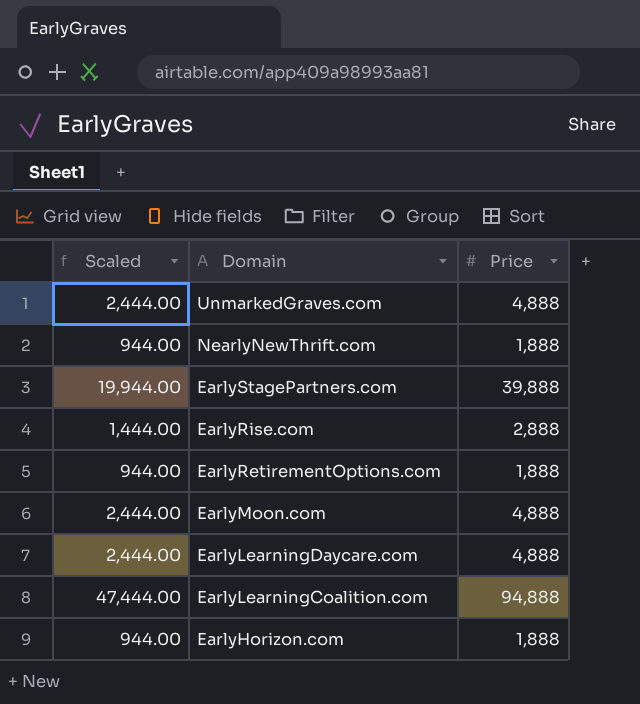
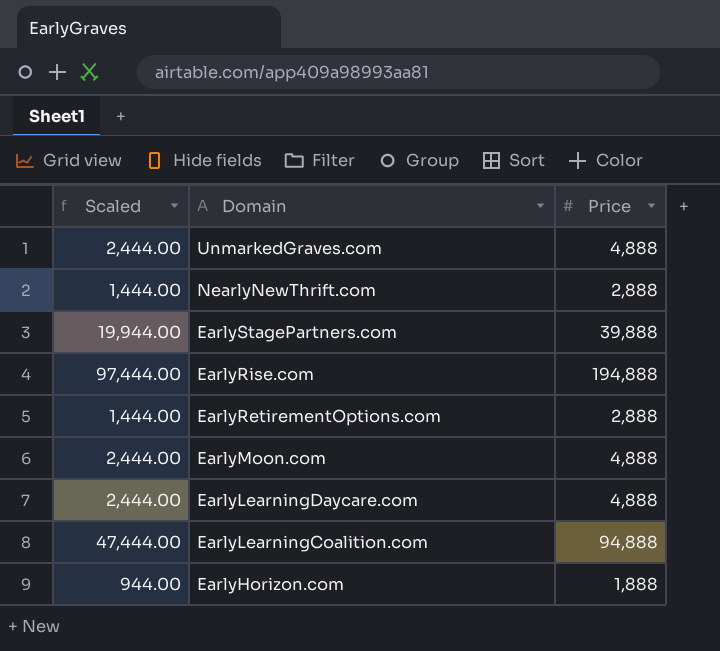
NearlyNewThrift.com | Scaled: 944.00 -> 1,444.00
NearlyNewThrift.com | Price: 1,888 -> 2,888
EarlyRise.com | Scaled: 1,444.00 -> 97,444.00
EarlyRise.com | Price: 2,888 -> 194,888
EarlyRetirementOptions.com | Scaled: 944.00 -> 1,444.00
EarlyRetirementOptions.com | Price: 1,888 -> 2,888

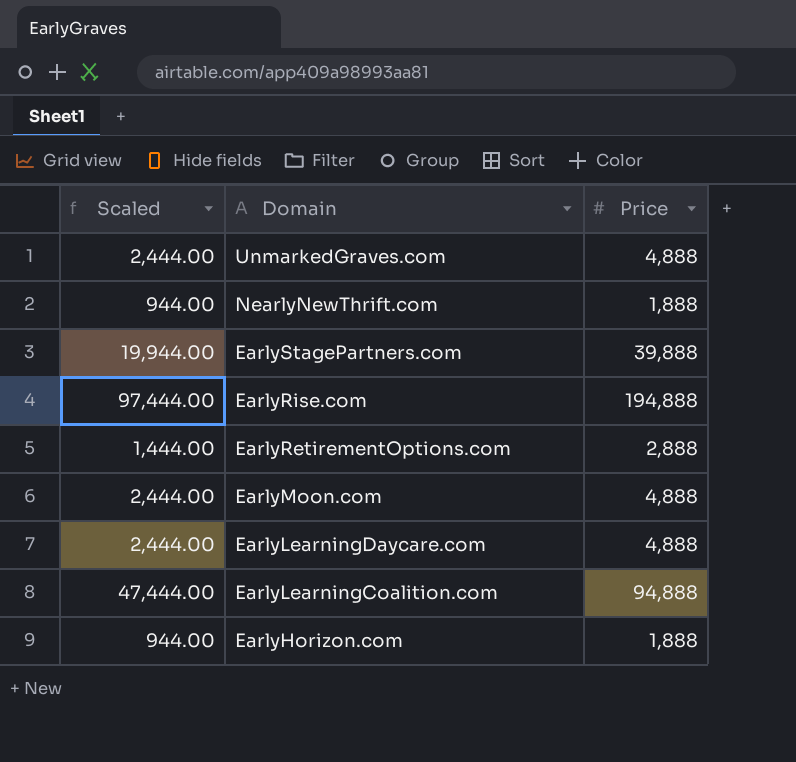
NearlyNewThrift.com | Scaled: 1,444.00 -> 944.00
NearlyNewThrift.com | Price: 2,888 -> 1,888

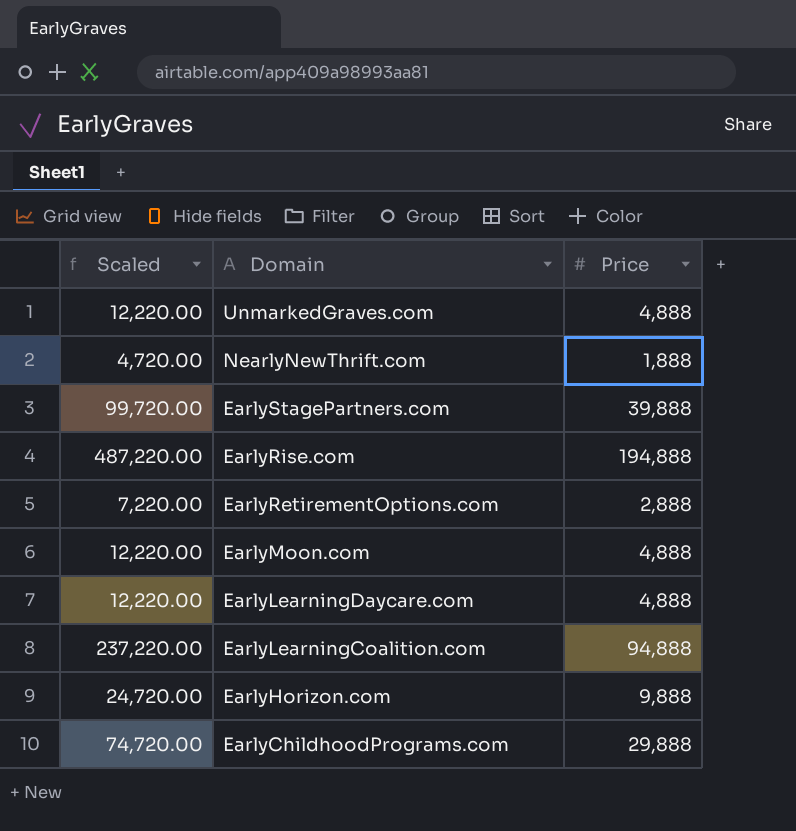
column Scaled | formula: [Price] * 0.5 -> [Price] * 2.5
EarlyHorizon.com | Price: 1,888 -> 9,888
row EarlyChildhoodPrograms.com: none -> 74,720.00 | 29,888

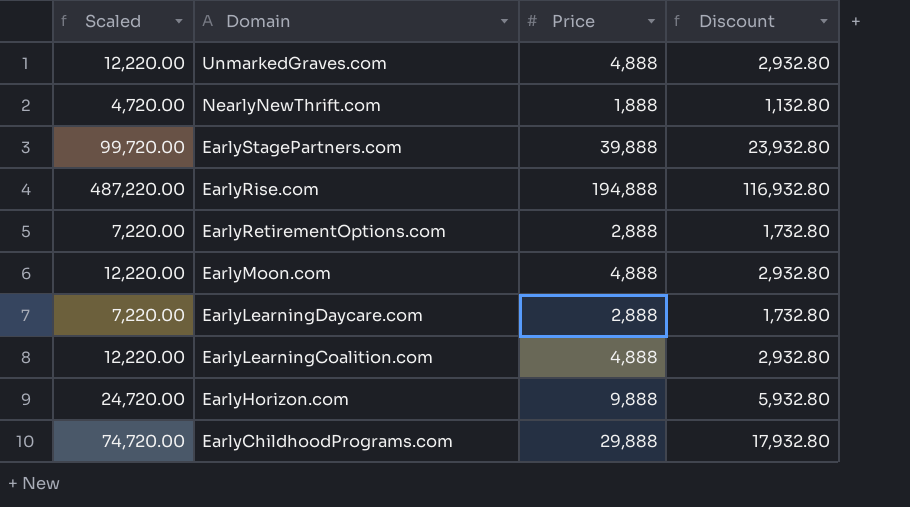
column Discount | formula: none -> [Price] * 0.6
EarlyLearningDaycare.com | Scaled: 12,220.00 -> 7,220.00
EarlyLearningDaycare.com | Price: 4,888 -> 2,888
EarlyLearningCoalition.com | Scaled: 237,220.00 -> 12,220.00
EarlyLearningCoalition.com | Price: 94,888 -> 4,888

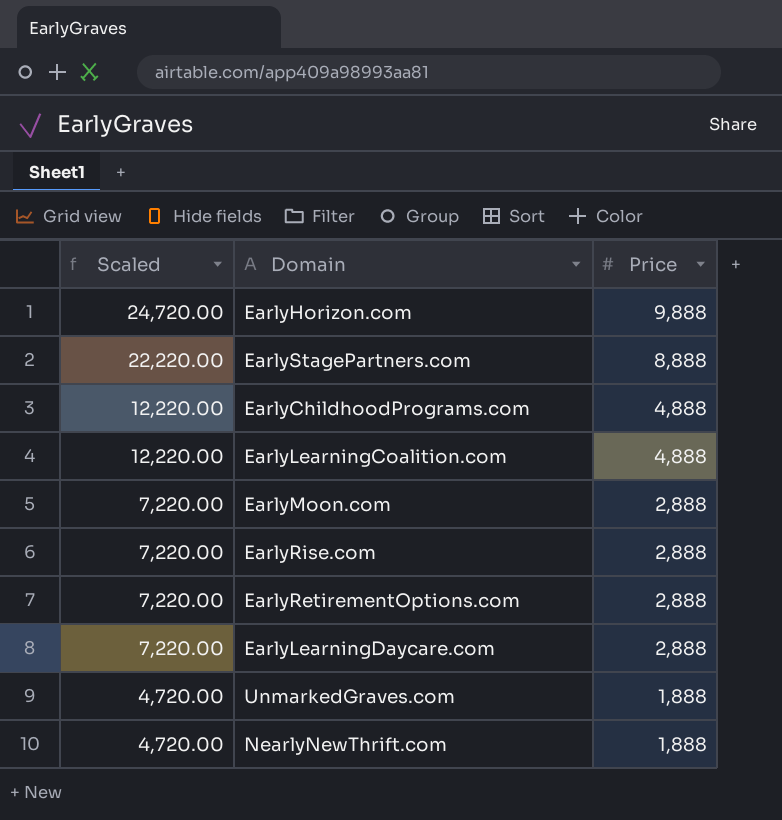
row order: Domain descending -> Scaled descending
column Discount | formula: [Price] * 0.6 -> none
EarlyStagePartners.com | Scaled: 99,720.00 -> 22,220.00
EarlyStagePartners.com | Price: 39,888 -> 8,888
EarlyChildhoodPrograms.com | Scaled: 74,720.00 -> 12,220.00
EarlyChildhoodPrograms.com | Price: 29,888 -> 4,888
EarlyMoon.com | Scaled: 12,220.00 -> 7,220.00
EarlyMoon.com | Price: 4,888 -> 2,888
EarlyRise.com | Scaled: 487,220.00 -> 7,220.00
EarlyRise.com | Price: 194,888 -> 2,888
UnmarkedGraves.com | Scaled: 12,220.00 -> 4,720.00
UnmarkedGraves.com | Price: 4,888 -> 1,888

